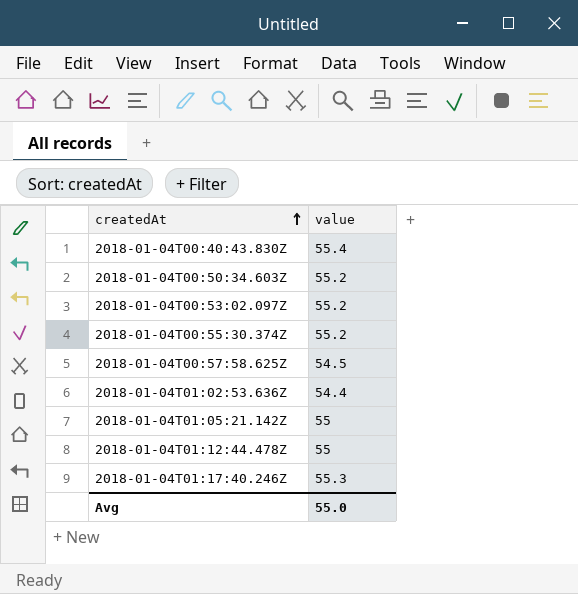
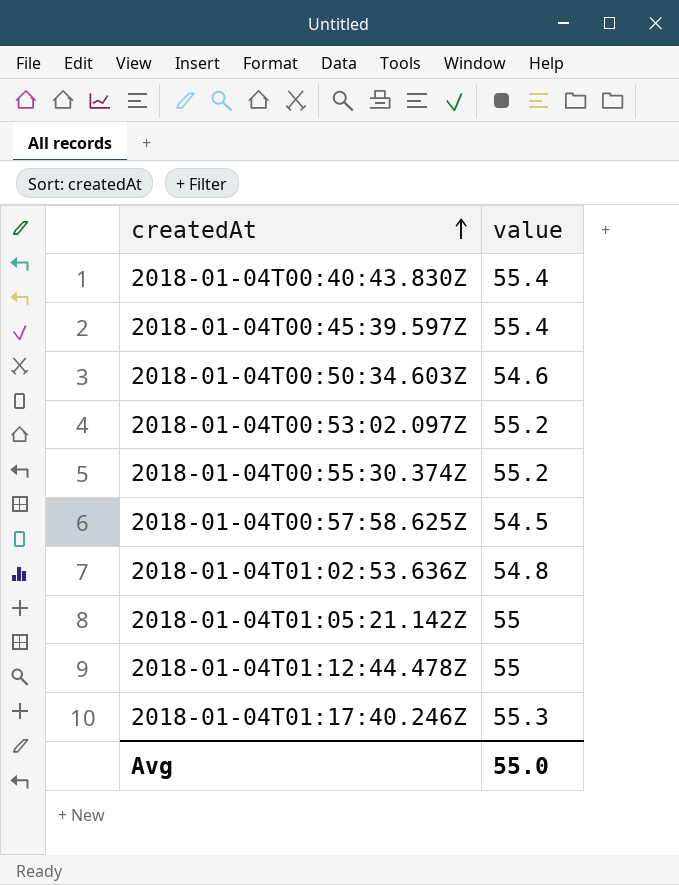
row 2018-01-04T00:45:39.597Z: none -> 55.4
2018-01-04T00:50:34.603Z | value: 55.2 -> 54.6
2018-01-04T01:02:53.636Z | value: 54.4 -> 54.8

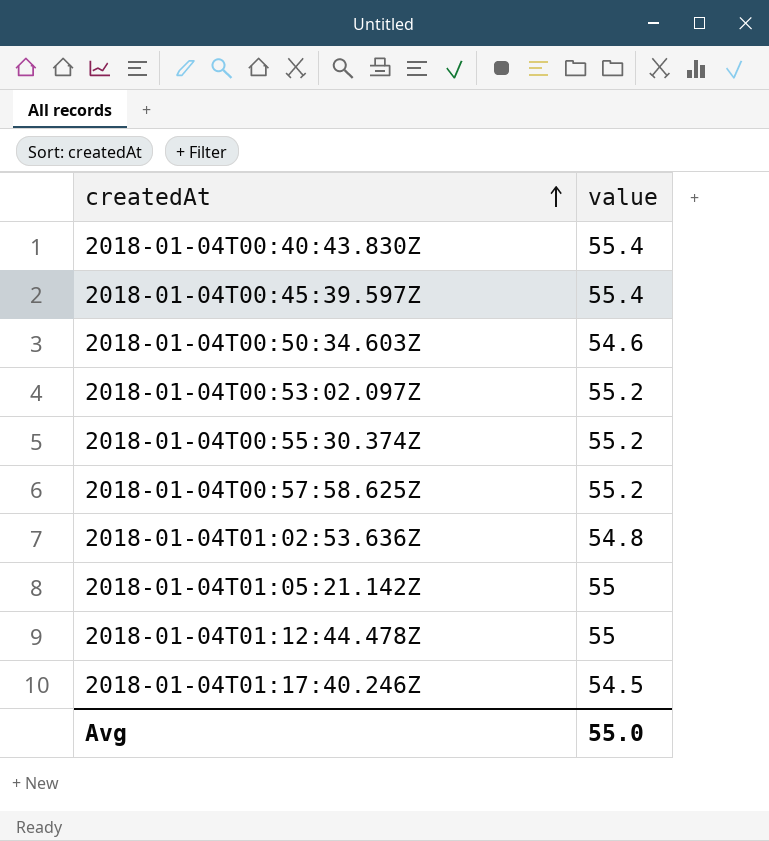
2018-01-04T00:57:58.625Z | value: 54.5 -> 55.2
2018-01-04T01:17:40.246Z | value: 55.3 -> 54.5

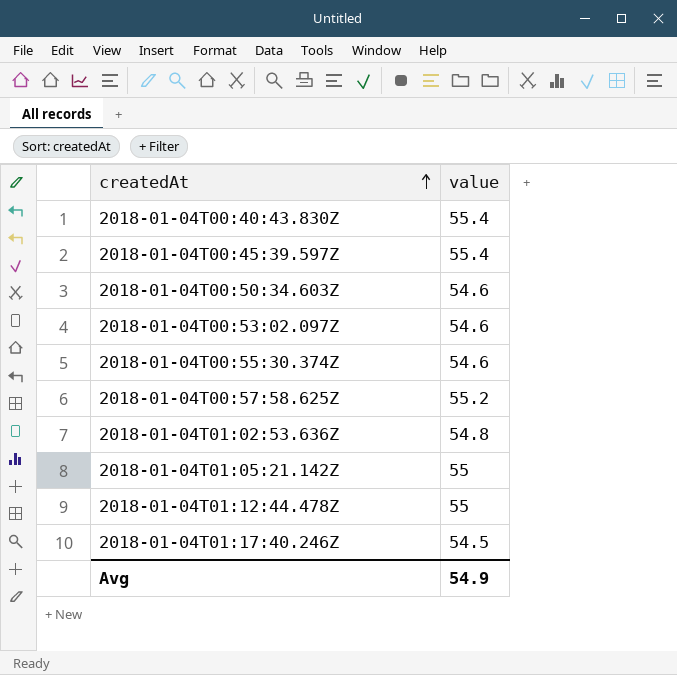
2018-01-04T00:53:02.097Z | value: 55.2 -> 54.6
2018-01-04T00:55:30.374Z | value: 55.2 -> 54.6
Avg | value: 55.0 -> 54.9

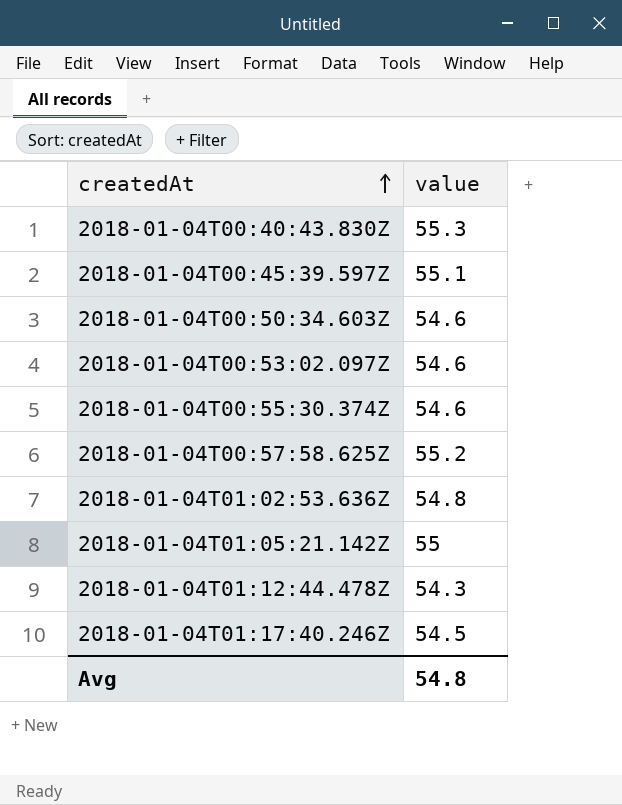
2018-01-04T00:40:43.830Z | value: 55.4 -> 55.3
2018-01-04T00:45:39.597Z | value: 55.4 -> 55.1
2018-01-04T01:12:44.478Z | value: 55 -> 54.3
Avg | value: 54.9 -> 54.8

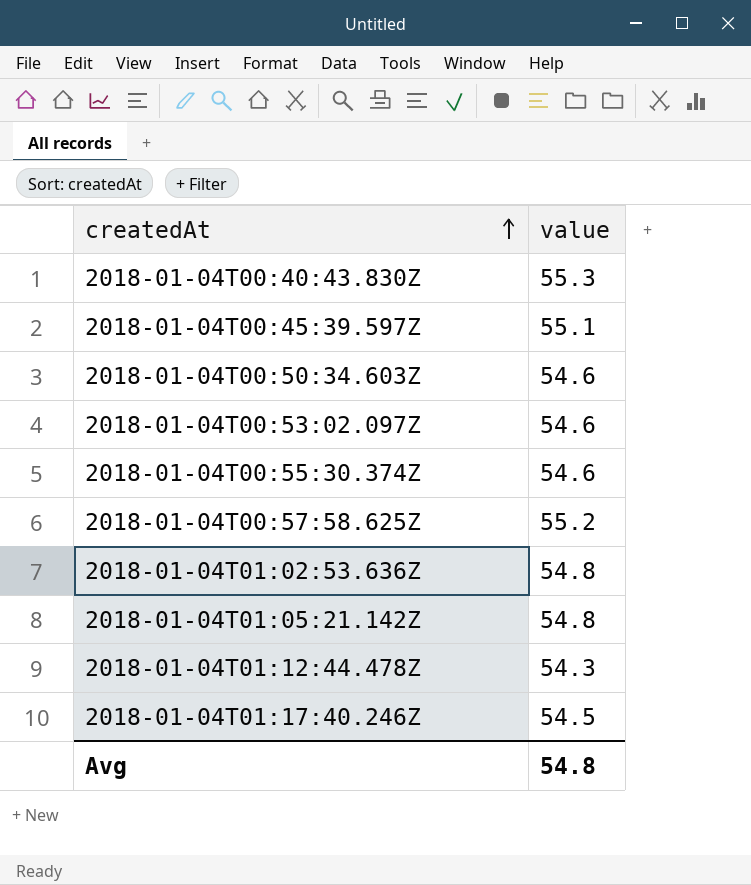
2018-01-04T01:05:21.142Z | value: 55 -> 54.8

